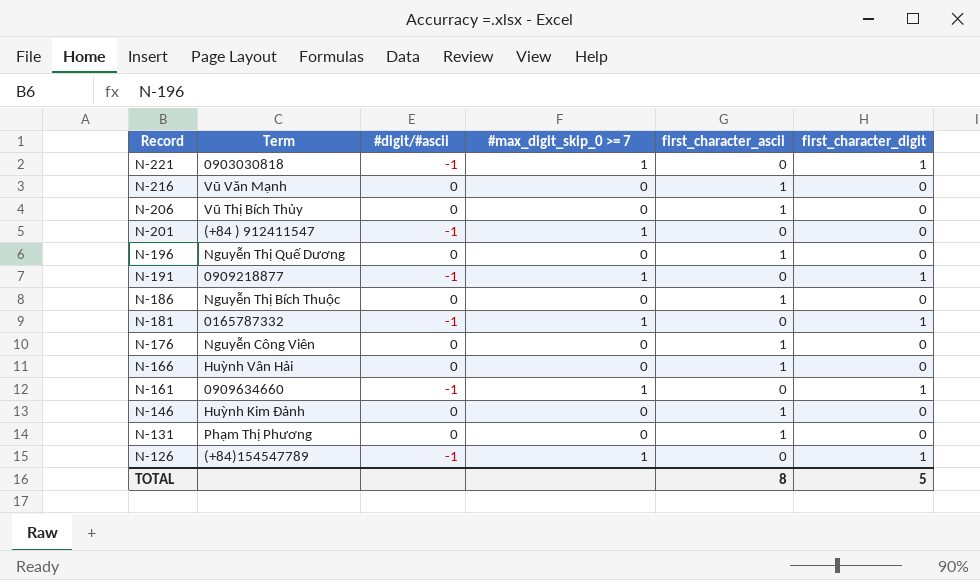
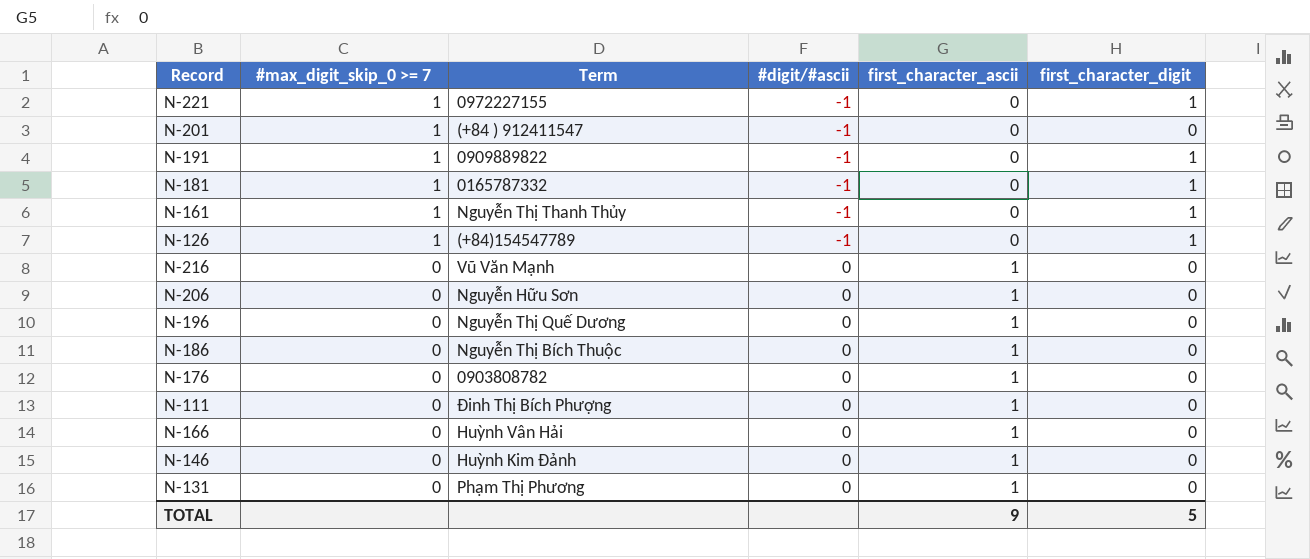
row order: Record descending -> #max_digit_skip_0 >= 7 descending
column #max_digit_skip_0 >= 7 | position: 4 -> 2
N-221 | Term: 0903030818 -> 0972227155
N-191 | Term: 0909218877 -> 0909889822
N-161 | Term: 0909634660 -> Nguyễn Thị Thanh Thủy
N-206 | Term: Vũ Thị Bích Thủy -> Nguyễn Hữu Sơn
N-176 | Term: Nguyễn Công Viên -> 0903808782
row N-111: none -> 0 | Đinh Thị Bích Phượng | 0 | 1 | 0
TOTAL | first_character_ascii: 8 -> 9

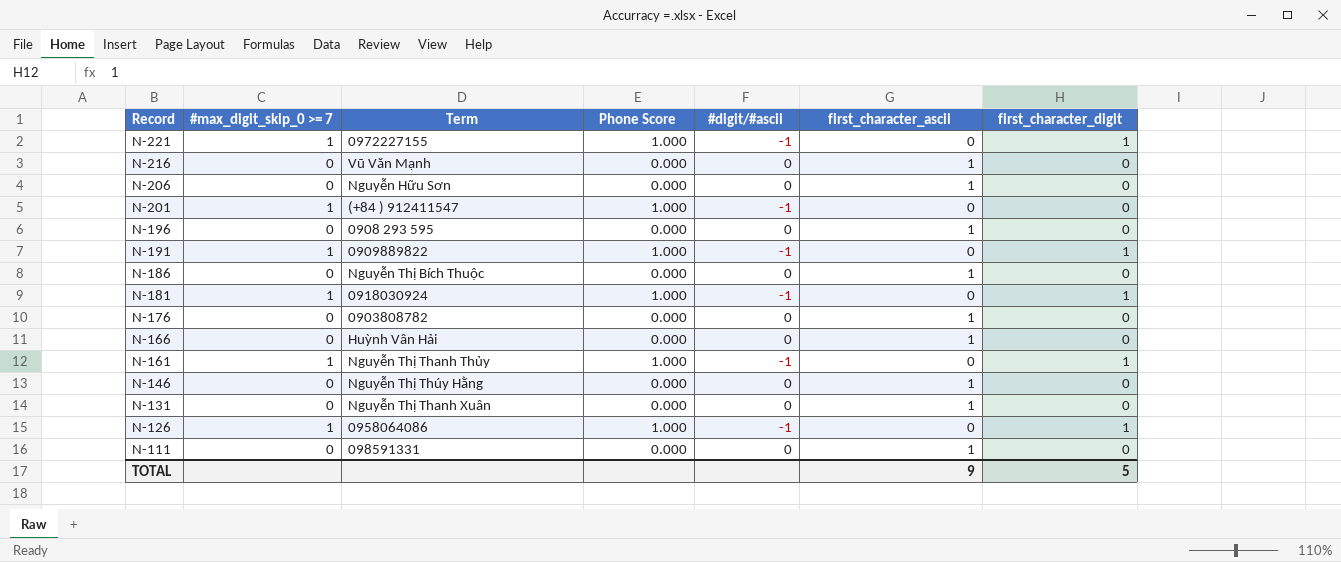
row order: #max_digit_skip_0 >= 7 descending -> Record descending
column Phone Score | position: none -> 4
N-196 | Term: Nguyễn Thị Quế Dương -> 0908 293 595
N-181 | Term: 0165787332 -> 0918030924
N-146 | Term: Huỳnh Kim Đảnh -> Nguyễn Thị Thúy Hằng
N-131 | Term: Phạm Thị Phương -> Nguyễn Thị Thanh Xuân
N-126 | Term: (+84)154547789 -> 0958064086
N-111 | Term: Đinh Thị Bích Phượng -> 098591331

